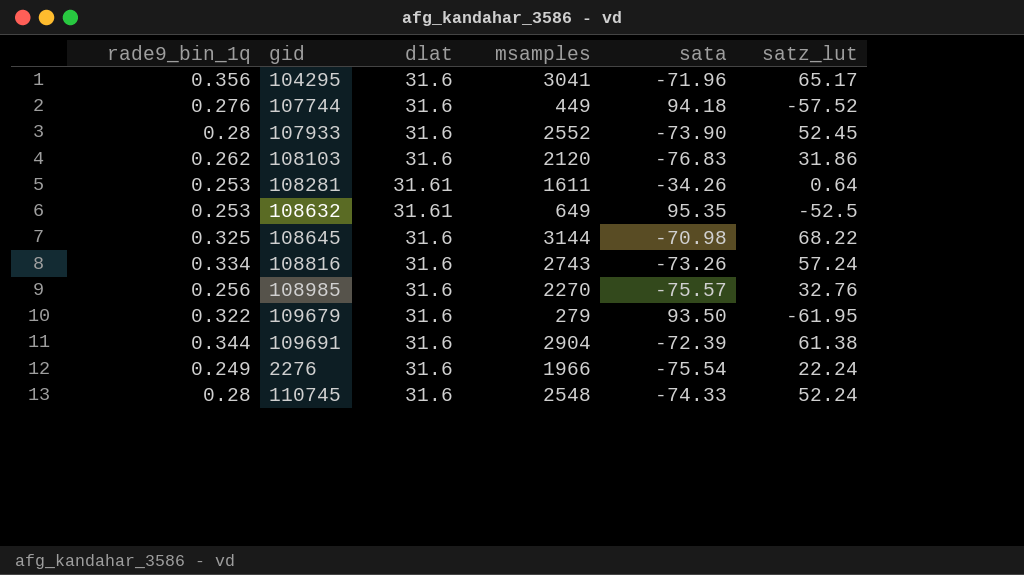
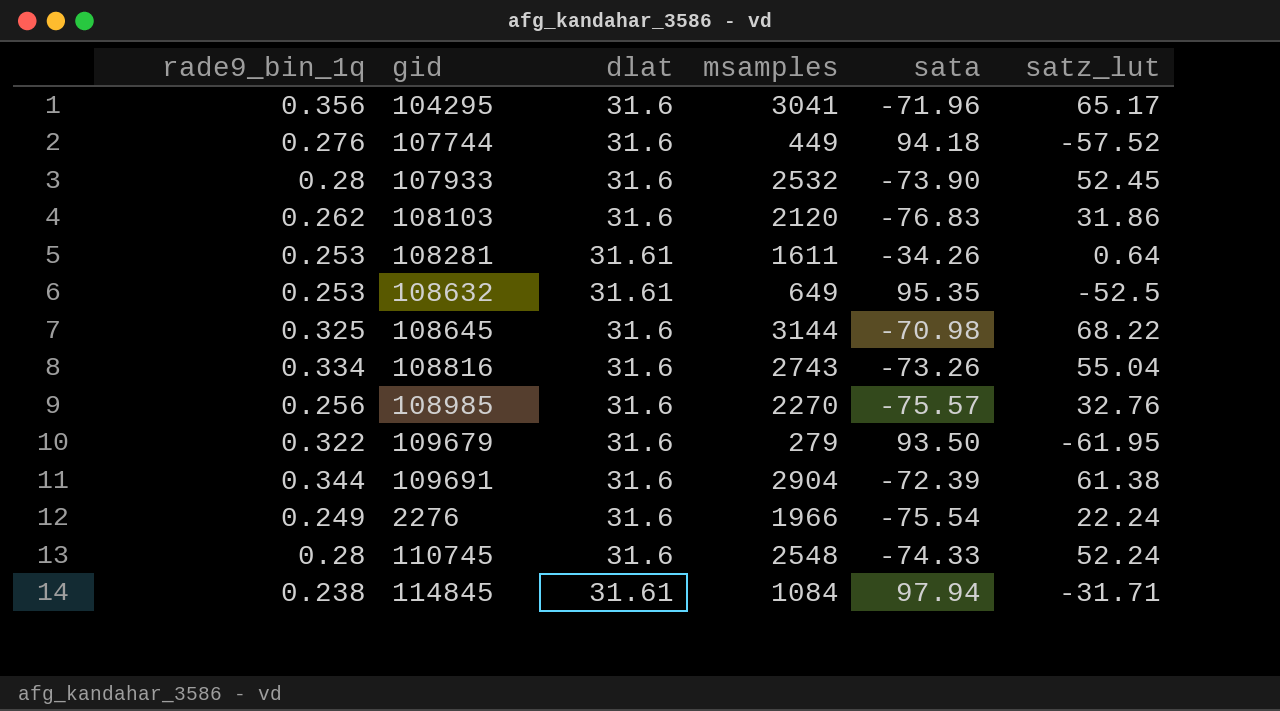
107933 | msamples: 2552 -> 2532
108816 | satz_lut: 57.24 -> 55.04
row 114845: none -> 0.238 | 31.61 | 1084 | 97.94 | -31.71

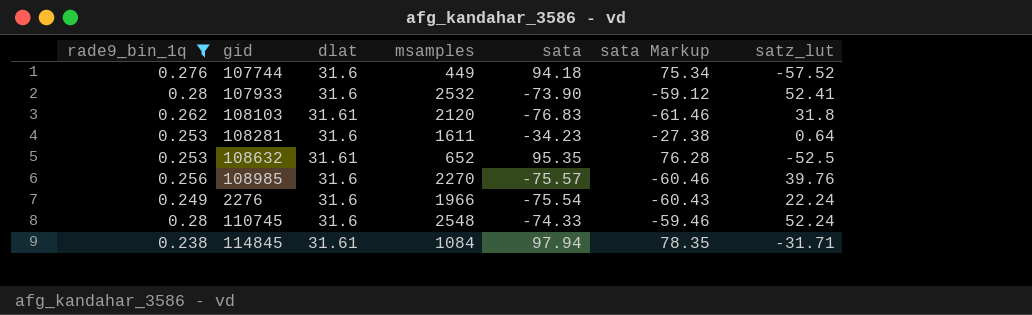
filter: none -> rade9_bin_1q <= 0.28
column sata Markup | formula: none -> [sata] * 0.8
107933 | satz_lut: 52.45 -> 52.41
108103 | dlat: 31.6 -> 31.61
108103 | satz_lut: 31.86 -> 31.8
108281 | dlat: 31.61 -> 31.6
108281 | sata: -34.26 -> -34.23
108632 | msamples: 649 -> 652
108985 | satz_lut: 32.76 -> 39.76

